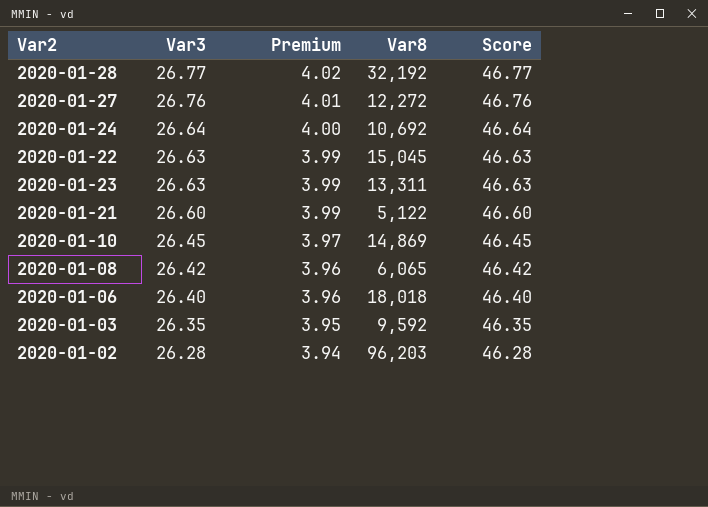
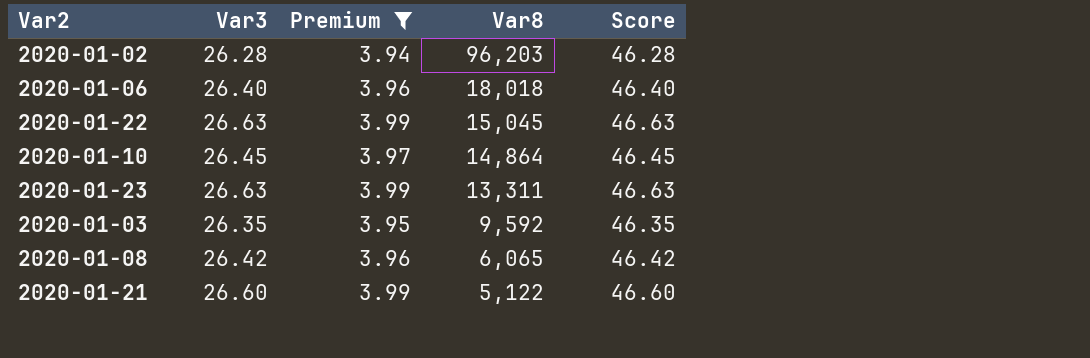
filter: none -> Premium <= 3.99
row order: Var3 descending -> Var8 descending
2020-01-10 | Var8: 14,869 -> 14,864

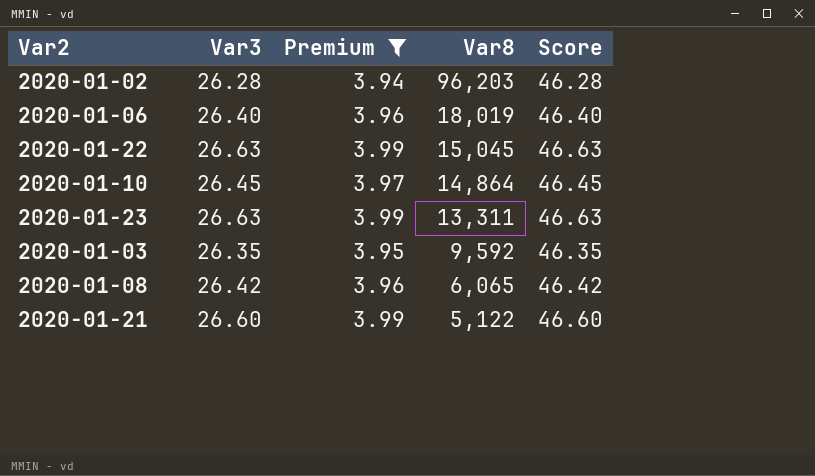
2020-01-06 | Var8: 18,018 -> 18,019

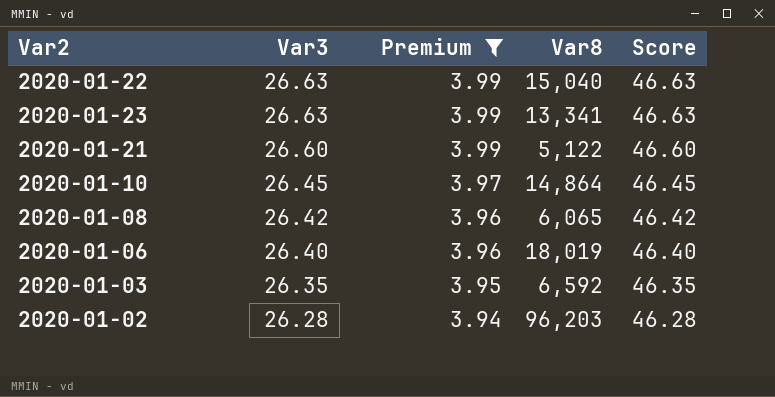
row order: Var8 descending -> Var3 descending
2020-01-22 | Var8: 15,045 -> 15,040
2020-01-23 | Var8: 13,311 -> 13,341
2020-01-03 | Var8: 9,592 -> 6,592

